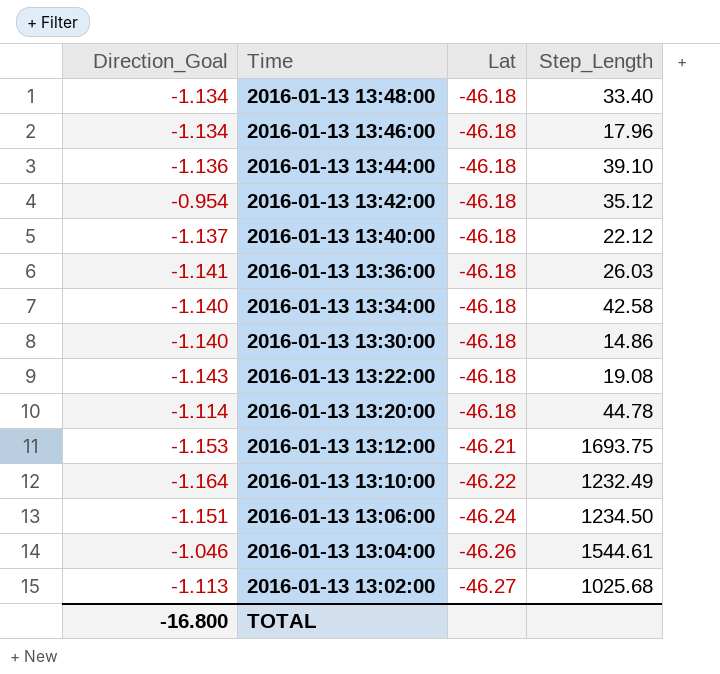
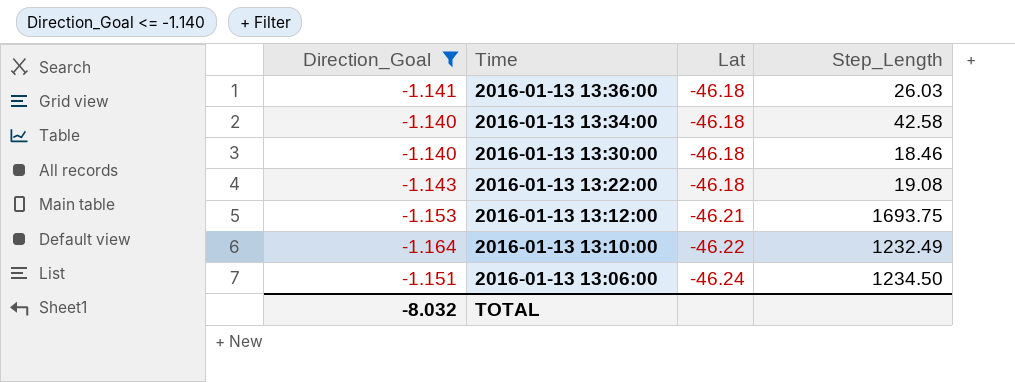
filter: none -> Direction_Goal <= -1.140
2016-01-13 13:30:00 | Step_Length: 14.86 -> 18.46
TOTAL | Direction_Goal: -16.800 -> -8.032

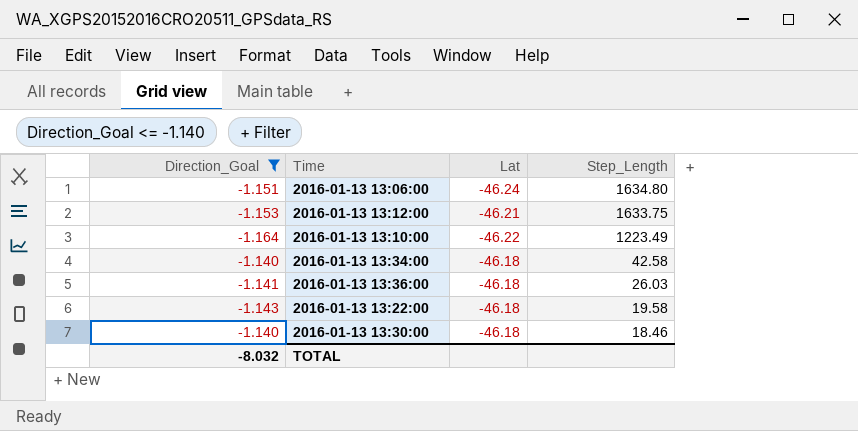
row order: Time descending -> Step_Length descending
2016-01-13 13:06:00 | Step_Length: 1234.50 -> 1634.80
2016-01-13 13:12:00 | Step_Length: 1693.75 -> 1633.75
2016-01-13 13:10:00 | Step_Length: 1232.49 -> 1223.49
2016-01-13 13:22:00 | Step_Length: 19.08 -> 19.58

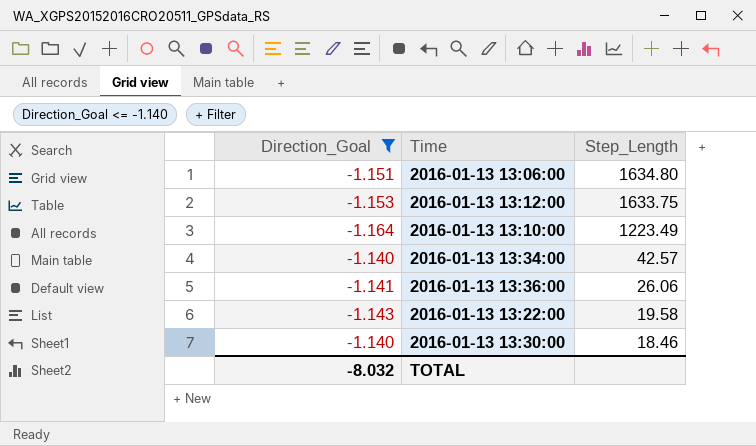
column Lat | position: 3 -> none
2016-01-13 13:34:00 | Step_Length: 42.58 -> 42.57
2016-01-13 13:36:00 | Step_Length: 26.03 -> 26.06

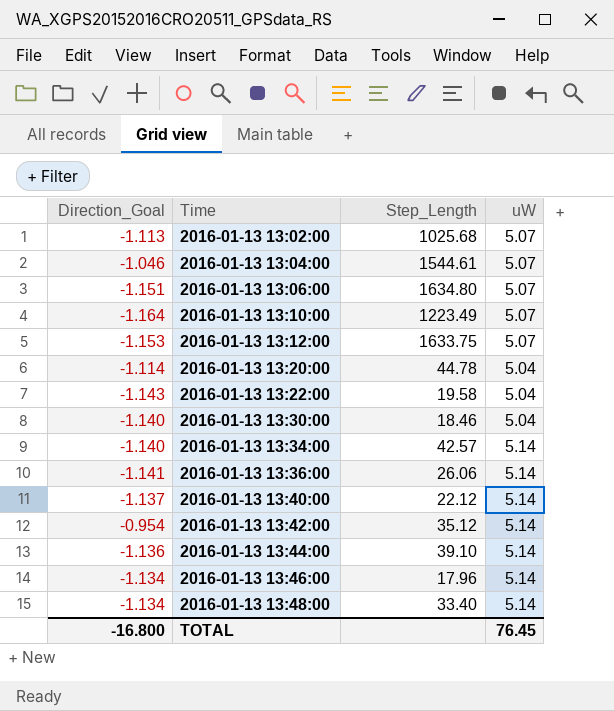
filter: Direction_Goal <= -1.140 -> none
row order: Step_Length descending -> Time ascending
column uW | position: none -> 4
TOTAL | Direction_Goal: -8.032 -> -16.800

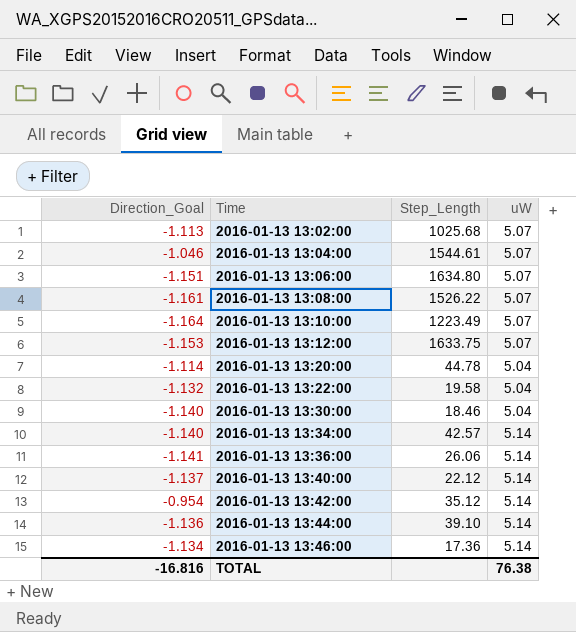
row 2016-01-13 13:48:00: -1.134 | 33.40 | 5.14 -> none
row 2016-01-13 13:08:00: none -> -1.161 | 1526.22 | 5.07
2016-01-13 13:22:00 | Direction_Goal: -1.143 -> -1.132
2016-01-13 13:46:00 | Step_Length: 17.96 -> 17.36
TOTAL | Direction_Goal: -16.800 -> -16.816
TOTAL | uW: 76.45 -> 76.38

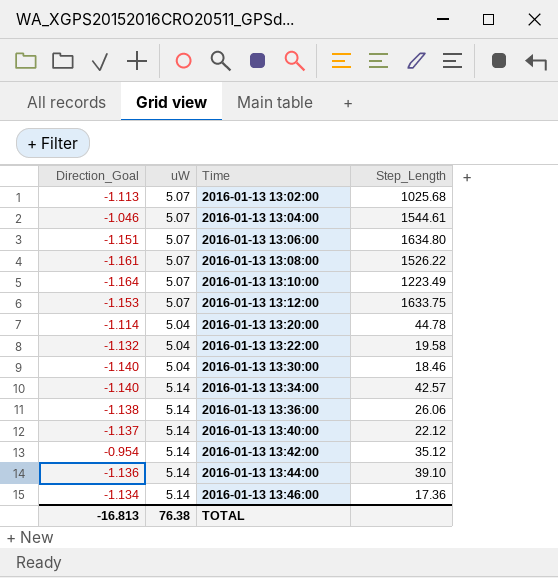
column uW | position: 4 -> 2
2016-01-13 13:36:00 | Direction_Goal: -1.141 -> -1.138
TOTAL | Direction_Goal: -16.816 -> -16.813

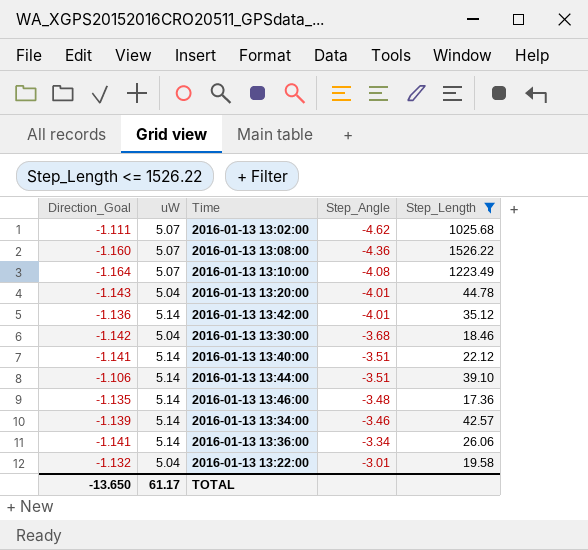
filter: none -> Step_Length <= 1526.22
row order: Time ascending -> Step_Angle ascending
column Step_Angle | position: none -> 4
2016-01-13 13:02:00 | Direction_Goal: -1.113 -> -1.111
2016-01-13 13:08:00 | Direction_Goal: -1.161 -> -1.160
2016-01-13 13:20:00 | Direction_Goal: -1.114 -> -1.143
2016-01-13 13:42:00 | Direction_Goal: -0.954 -> -1.136
2016-01-13 13:30:00 | Direction_Goal: -1.140 -> -1.142
2016-01-13 13:40:00 | Direction_Goal: -1.137 -> -1.141
2016-01-13 13:44:00 | Direction_Goal: -1.136 -> -1.106
2016-01-13 13:46:00 | Direction_Goal: -1.134 -> -1.135
2016-01-13 13:34:00 | Direction_Goal: -1.140 -> -1.139
2016-01-13 13:36:00 | Direction_Goal: -1.138 -> -1.141
TOTAL | Direction_Goal: -16.813 -> -13.650
TOTAL | uW: 76.38 -> 61.17

